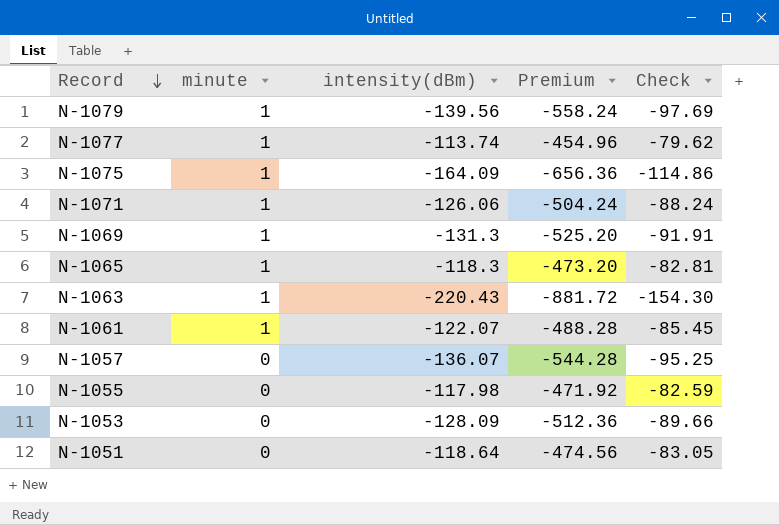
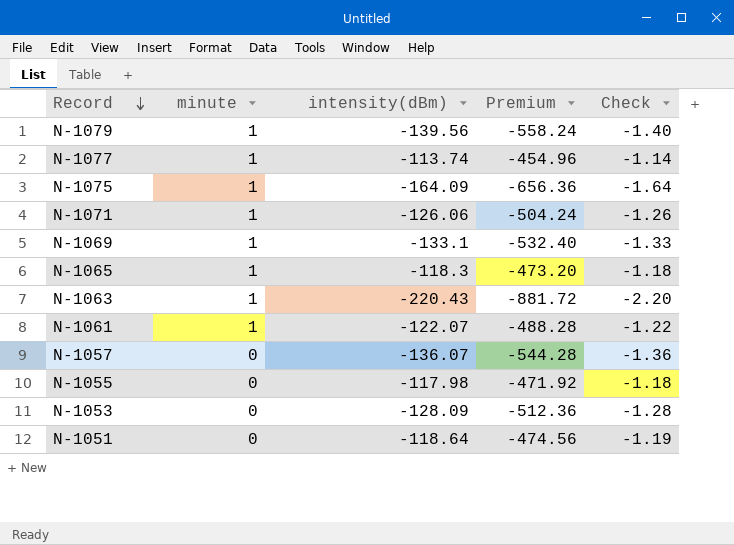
column Check | formula: [intensity(dBm)] * 0.7 -> [intensity(dBm)] * 0.01
N-1069 | intensity(dBm): -131.3 -> -133.1
N-1069 | Premium: -525.20 -> -532.40

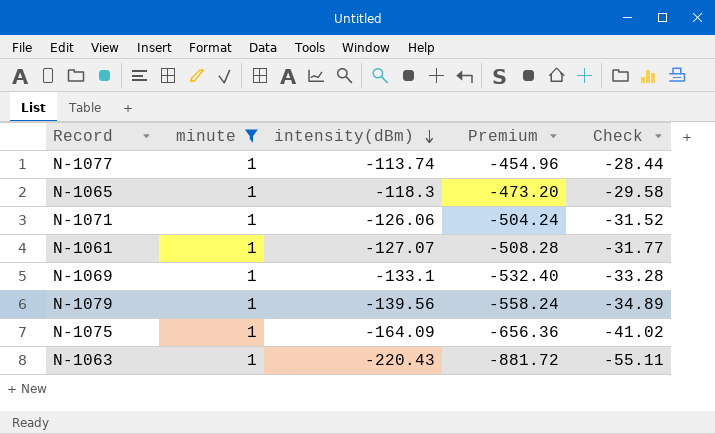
filter: none -> minute = 1
row order: Record descending -> intensity(dBm) descending
column Check | formula: [intensity(dBm)] * 0.01 -> [intensity(dBm)] * 0.25
N-1061 | intensity(dBm): -122.07 -> -127.07
N-1061 | Premium: -488.28 -> -508.28

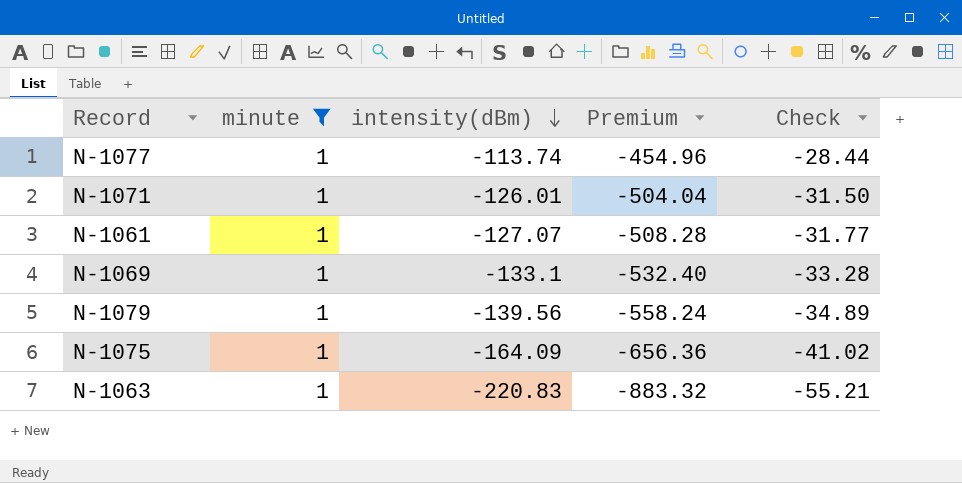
row N-1065: 1 | -118.3 | -473.20 | -29.58 -> none
N-1071 | intensity(dBm): -126.06 -> -126.01
N-1071 | Premium: -504.24 -> -504.04
N-1071 | Check: -31.52 -> -31.50
N-1063 | intensity(dBm): -220.43 -> -220.83
N-1063 | Premium: -881.72 -> -883.32
N-1063 | Check: -55.11 -> -55.21

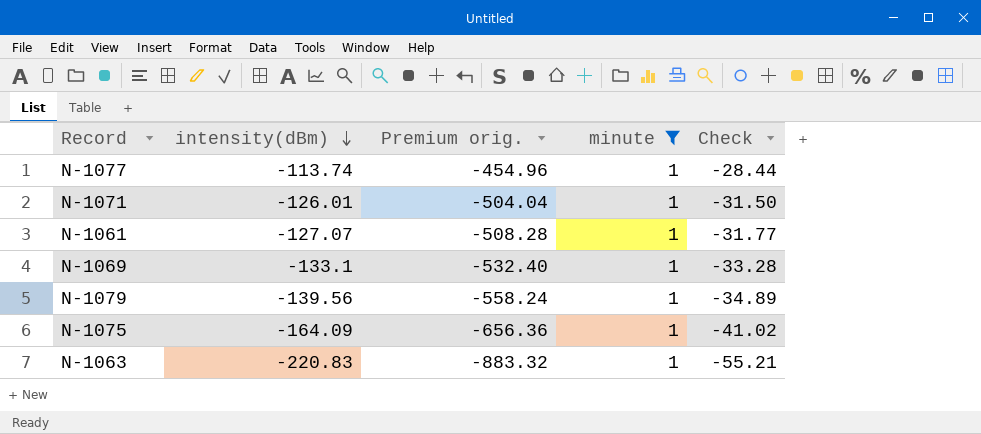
column name: Premium -> Premium orig.
column minute | position: 2 -> 4

